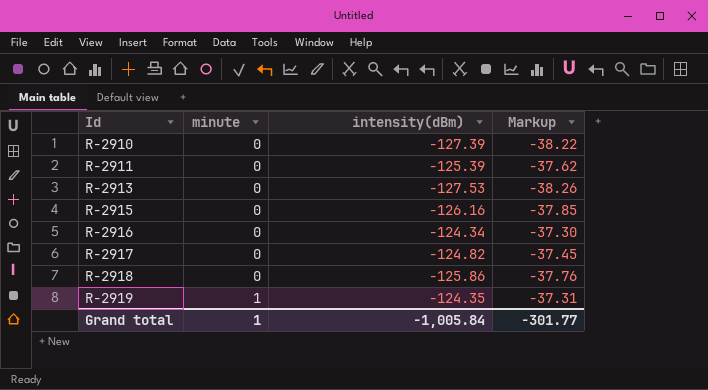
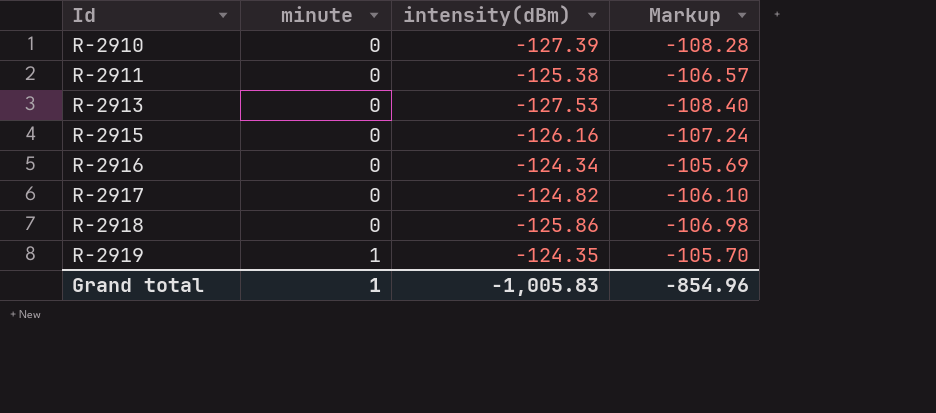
column Markup | formula: [intensity(dBm)] * 0.3 -> [intensity(dBm)] * 0.85
R-2911 | intensity(dBm): -125.39 -> -125.38
Grand total | intensity(dBm): -1,005.84 -> -1,005.83
Grand total | Markup: -301.77 -> -854.96

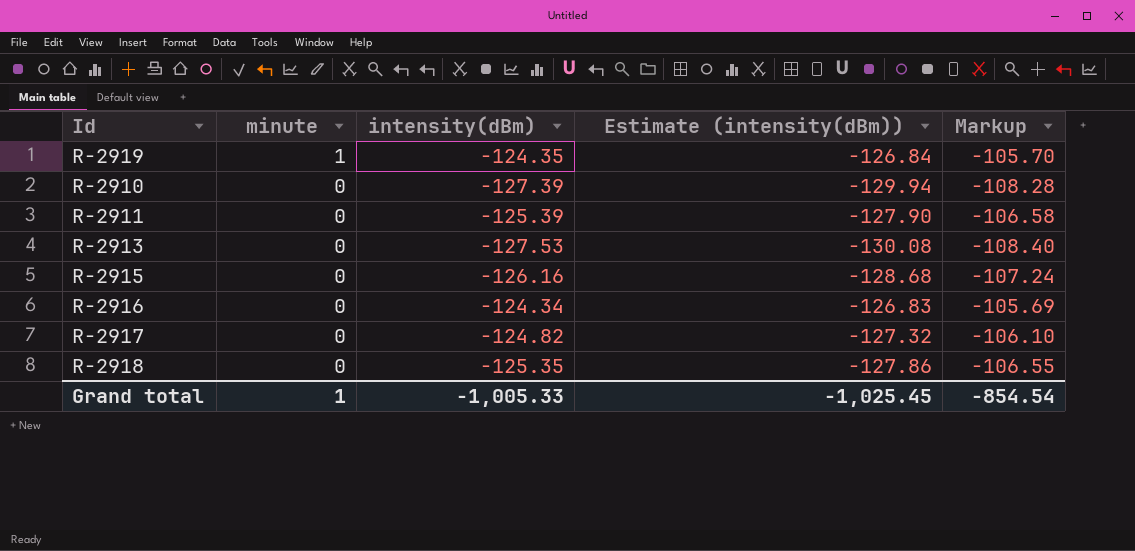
row order: Id ascending -> minute descending
column Estimate (intensity(dBm)) | formula: none -> [intensity(dBm)] * 1.02
R-2911 | intensity(dBm): -125.38 -> -125.39
R-2911 | Markup: -106.57 -> -106.58
R-2918 | intensity(dBm): -125.86 -> -125.35
R-2918 | Markup: -106.98 -> -106.55
Grand total | intensity(dBm): -1,005.83 -> -1,005.33
Grand total | Markup: -854.96 -> -854.54

